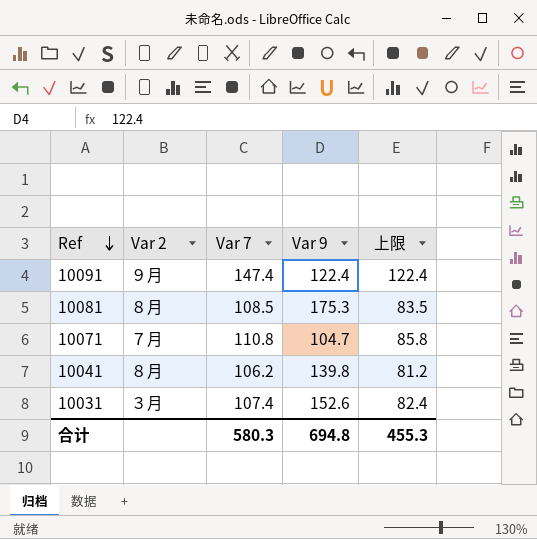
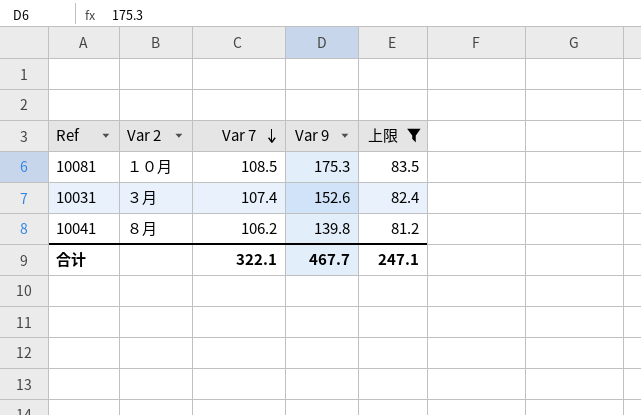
filter: none -> 上限 <= 83.5
row order: Ref descending -> Var 7 descending
10081 | Var 2: ８月 -> １０月
合计 | Var 7: 580.3 -> 322.1
合计 | Var 9: 694.8 -> 467.7
合计 | 上限: 455.3 -> 247.1

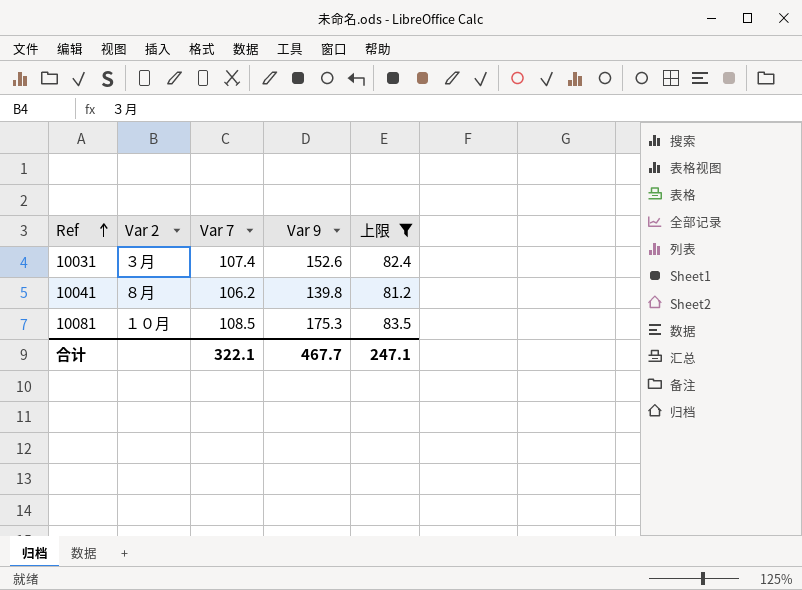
row order: Var 7 descending -> Ref ascending

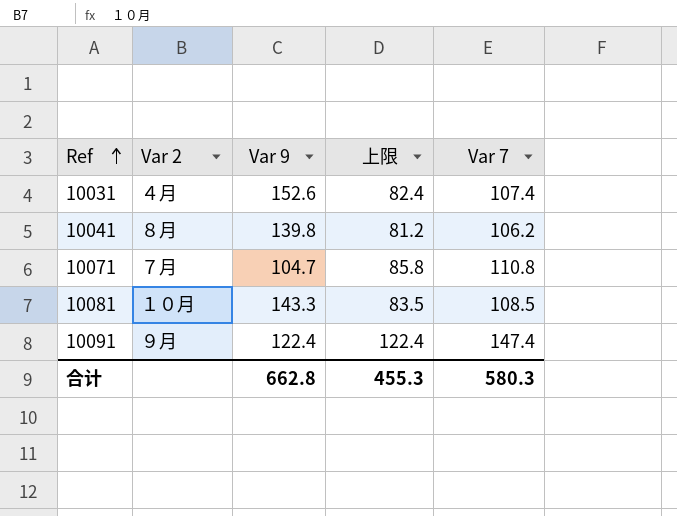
filter: 上限 <= 83.5 -> none
column Var 7 | position: 3 -> 5
10031 | Var 2: ３月 -> ４月
10081 | Var 9: 175.3 -> 143.3
合计 | Var 9: 467.7 -> 662.8
合计 | 上限: 247.1 -> 455.3
合计 | Var 7: 322.1 -> 580.3

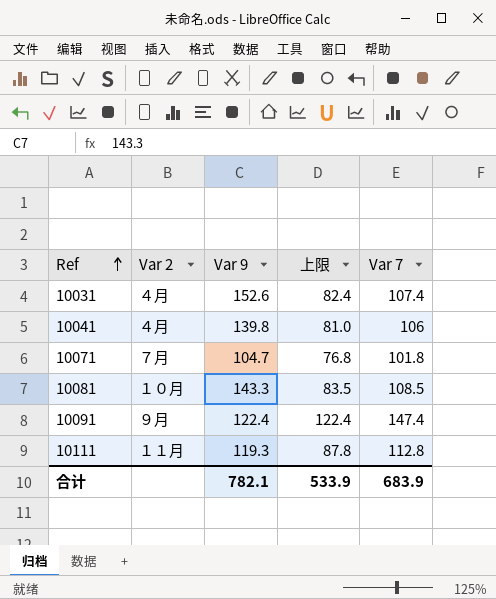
10041 | Var 2: ８月 -> ４月
10041 | 上限: 81.2 -> 81.0
10041 | Var 7: 106.2 -> 106
10071 | 上限: 85.8 -> 76.8
10071 | Var 7: 110.8 -> 101.8
row 10111: none -> １１月 | 119.3 | 87.8 | 112.8
合计 | Var 9: 662.8 -> 782.1
合计 | 上限: 455.3 -> 533.9
合计 | Var 7: 580.3 -> 683.9

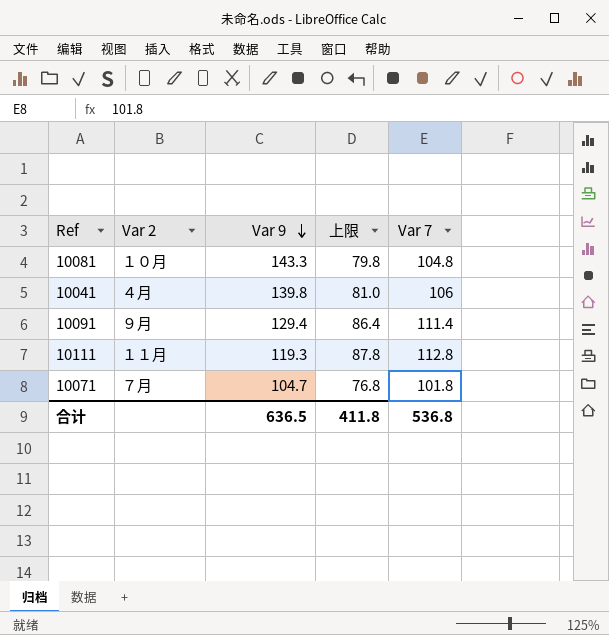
row order: Ref ascending -> Var 9 descending
row 10031: ４月 | 152.6 | 82.4 | 107.4 -> none
10081 | 上限: 83.5 -> 79.8
10081 | Var 7: 108.5 -> 104.8
10091 | Var 9: 122.4 -> 129.4
10091 | 上限: 122.4 -> 86.4
10091 | Var 7: 147.4 -> 111.4
合计 | Var 9: 782.1 -> 636.5
合计 | 上限: 533.9 -> 411.8
合计 | Var 7: 683.9 -> 536.8

